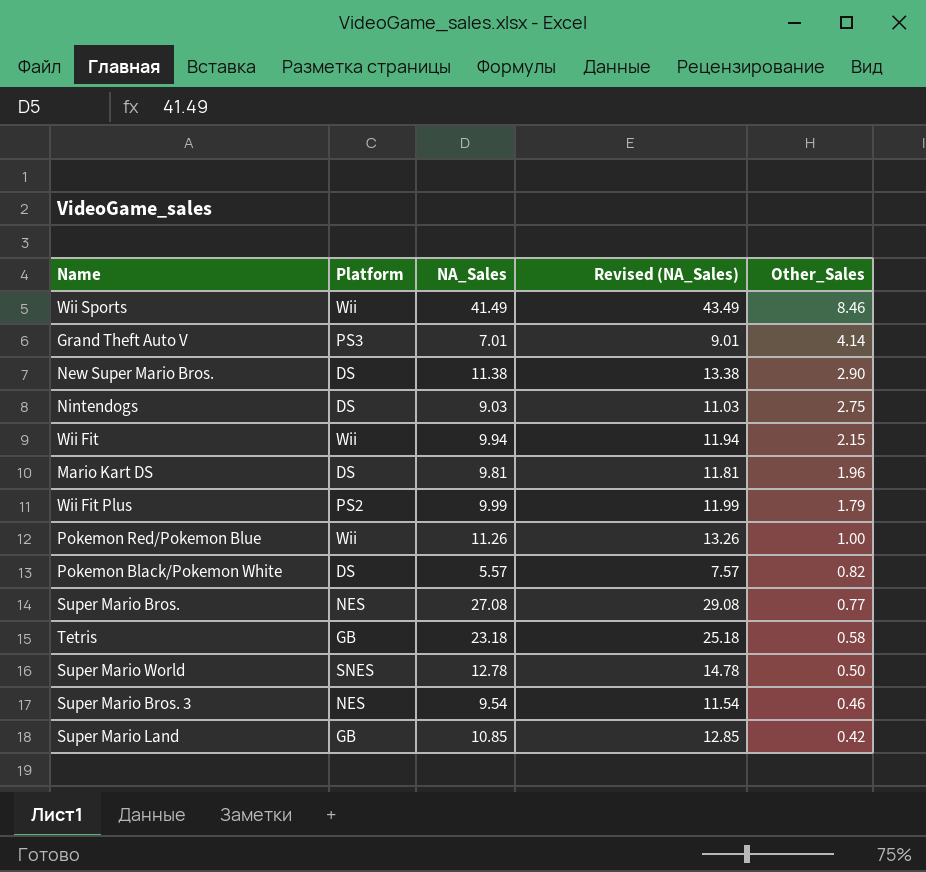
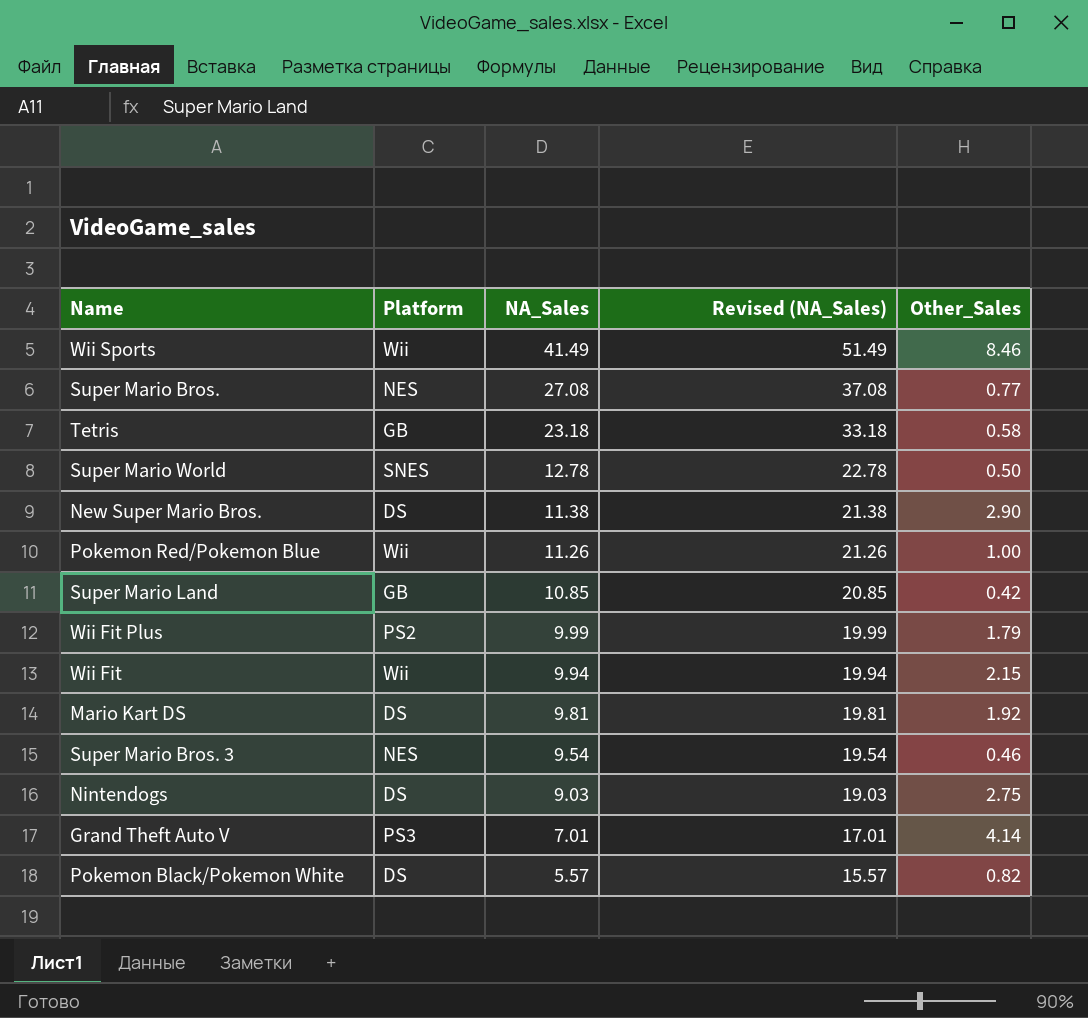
row order: Other_Sales descending -> NA_Sales descending
column Revised (NA_Sales) | formula: [NA_Sales] + 2 -> [NA_Sales] + 10
Mario Kart DS | Other_Sales: 1.96 -> 1.92

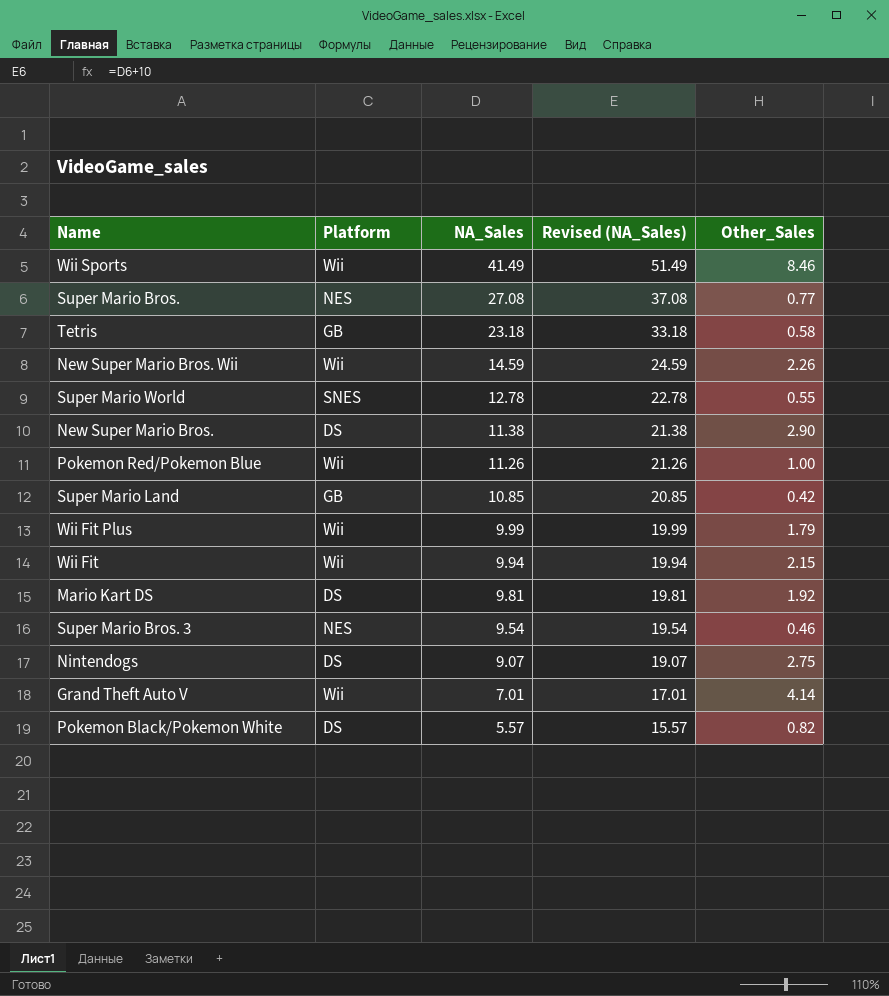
row New Super Mario Bros. Wii: none -> Wii | 14.59 | 24.59 | 2.26
Super Mario World | Other_Sales: 0.50 -> 0.55
Wii Fit Plus | Platform: PS2 -> Wii
Nintendogs | NA_Sales: 9.03 -> 9.07
Nintendogs | Revised (NA_Sales): 19.03 -> 19.07
Grand Theft Auto V | Platform: PS3 -> Wii

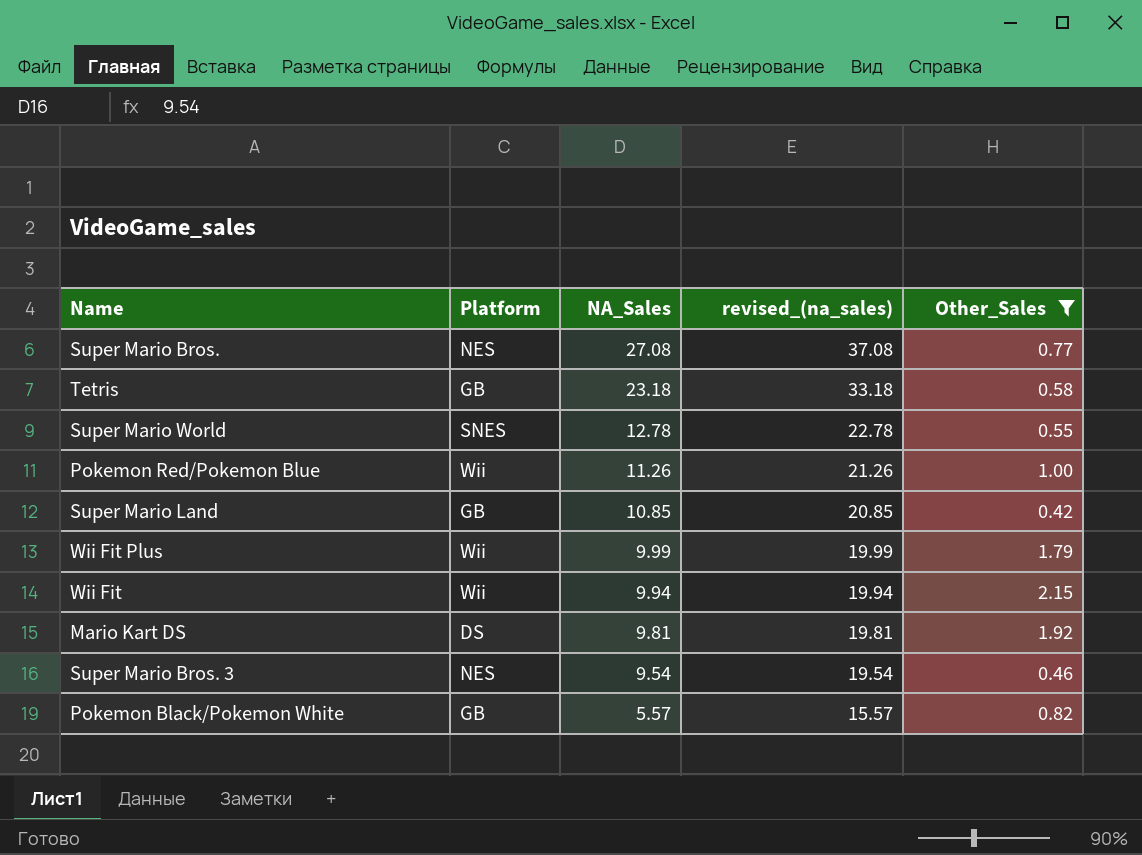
filter: none -> Other_Sales <= 2.15
column name: Revised (NA_Sales) -> revised_(na_sales)
Pokemon Black/Pokemon White | Platform: DS -> GB

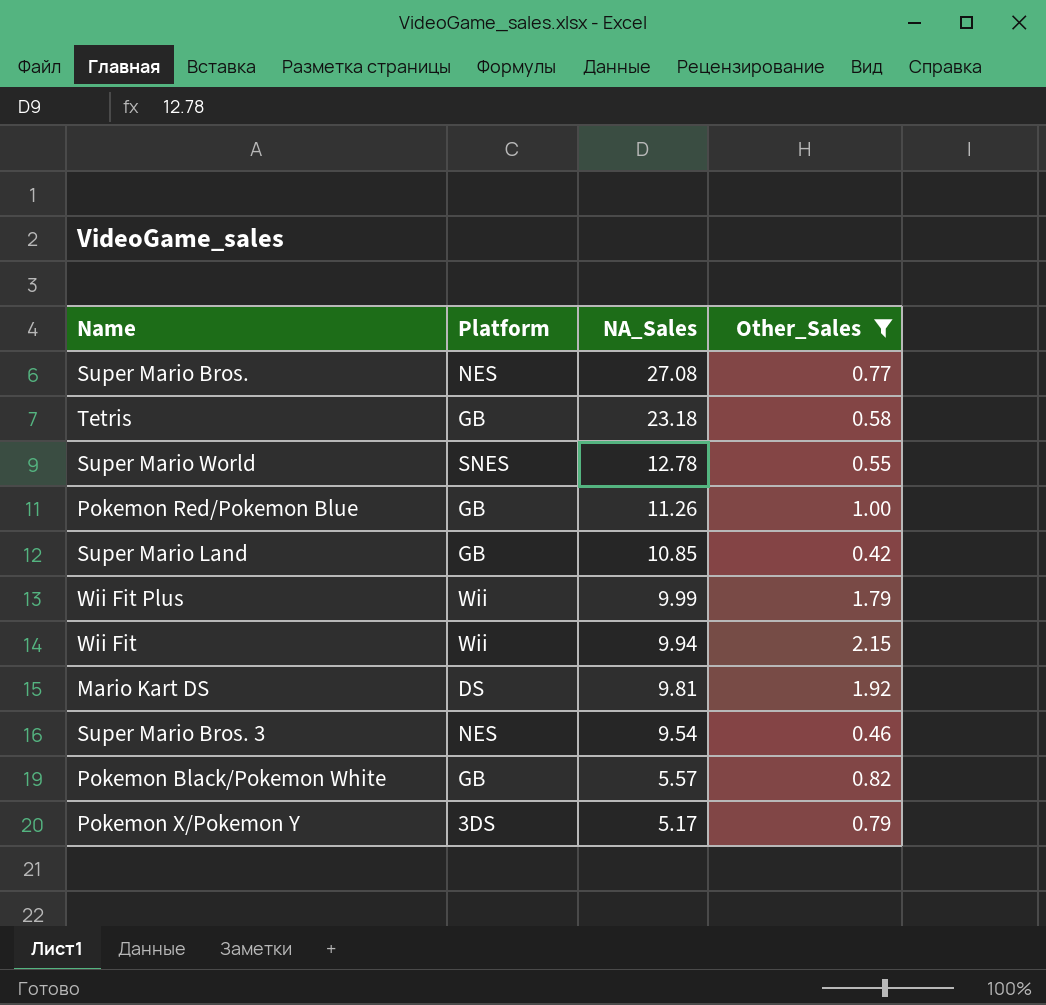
column revised_(na_sales) | formula: [NA_Sales] + 10 -> none
Pokemon Red/Pokemon Blue | Platform: Wii -> GB
row Pokemon X/Pokemon Y: none -> 3DS | 5.17 | 0.79

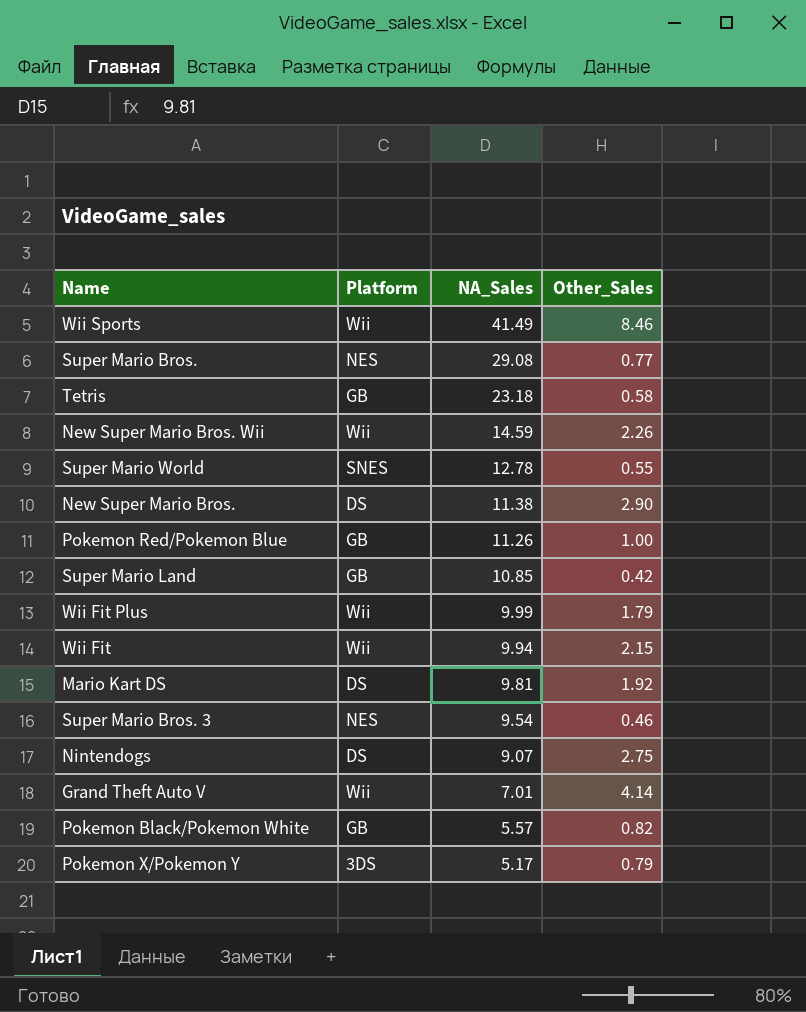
filter: Other_Sales <= 2.15 -> none
Super Mario Bros. | NA_Sales: 27.08 -> 29.08

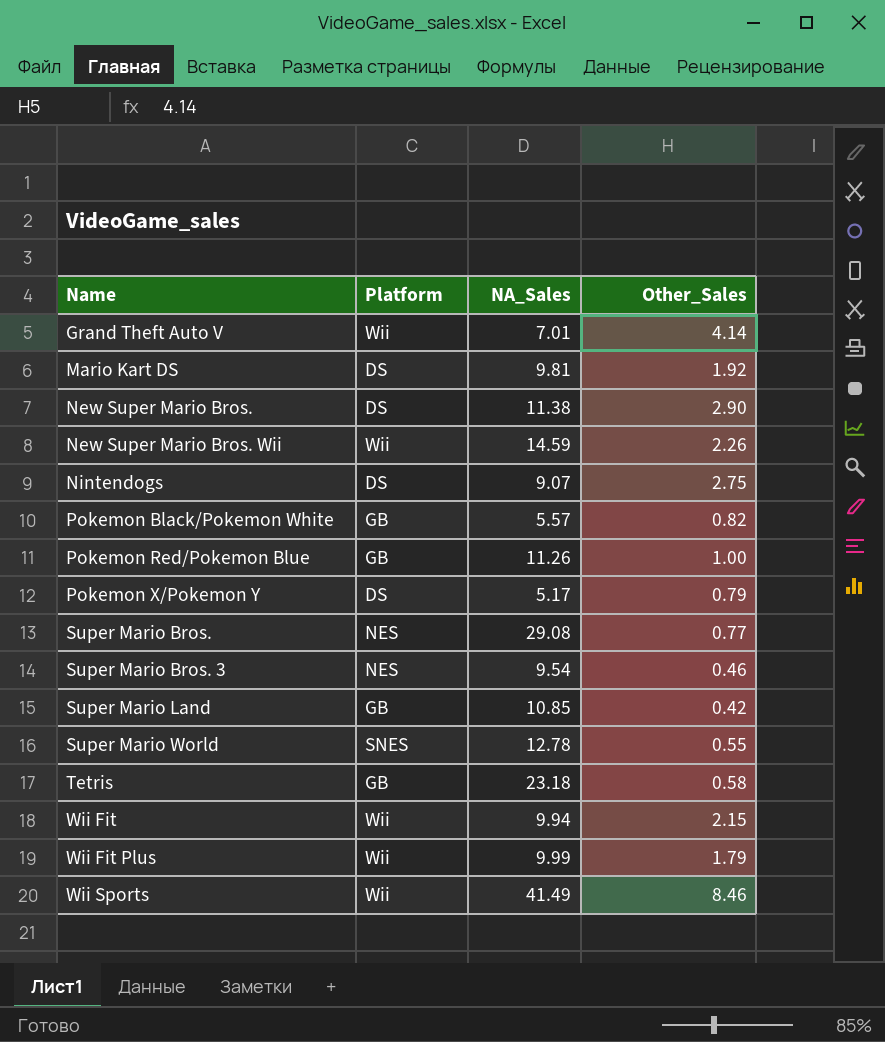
row order: NA_Sales descending -> Name ascending
Pokemon X/Pokemon Y | Platform: 3DS -> DS

